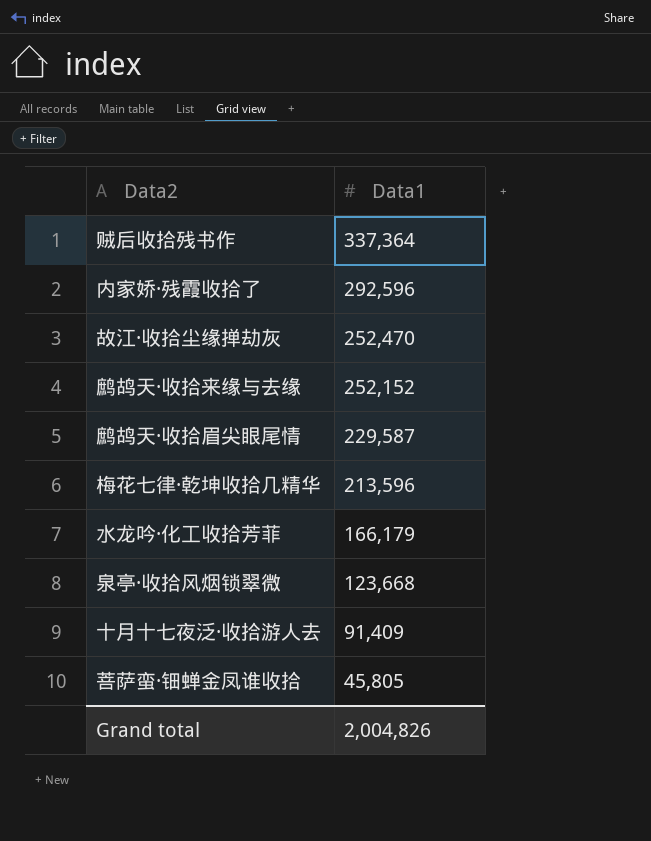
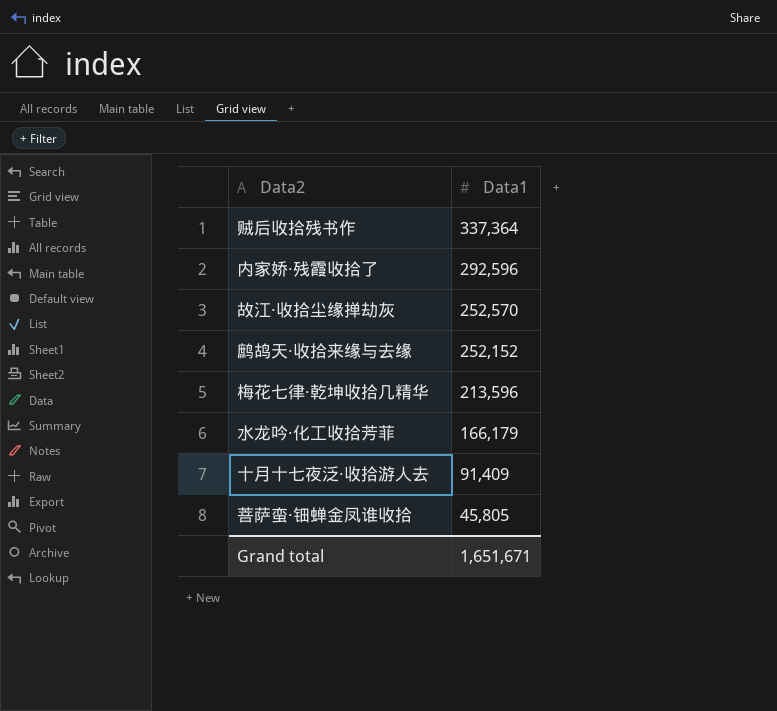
row 鹧鸪天·收拾眉尖眼尾情: 229,587 -> none
row 泉亭·收拾风烟锁翠微: 123,668 -> none
故江·收拾尘缘掸劫灰 | Data1: 252,470 -> 252,570
Grand total | Data1: 2,004,826 -> 1,651,671

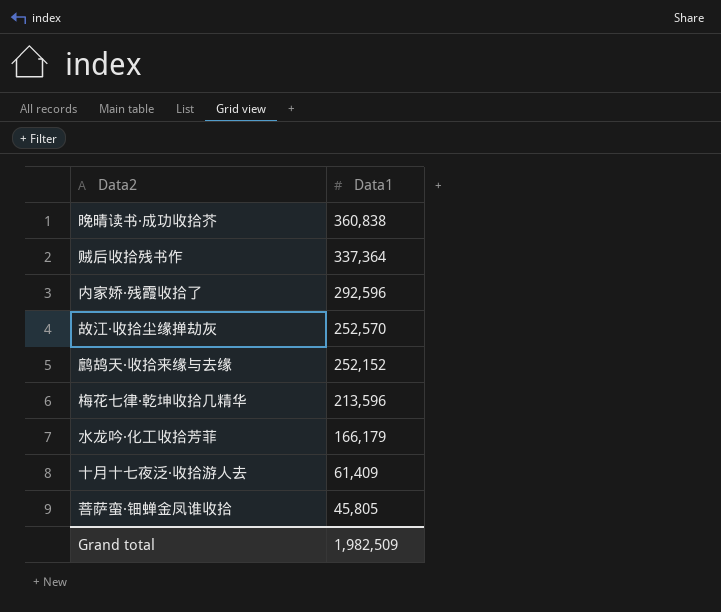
row 晚晴读书·成功收拾芥: none -> 360,838
十月十七夜泛·收拾游人去 | Data1: 91,409 -> 61,409
Grand total | Data1: 1,651,671 -> 1,982,509

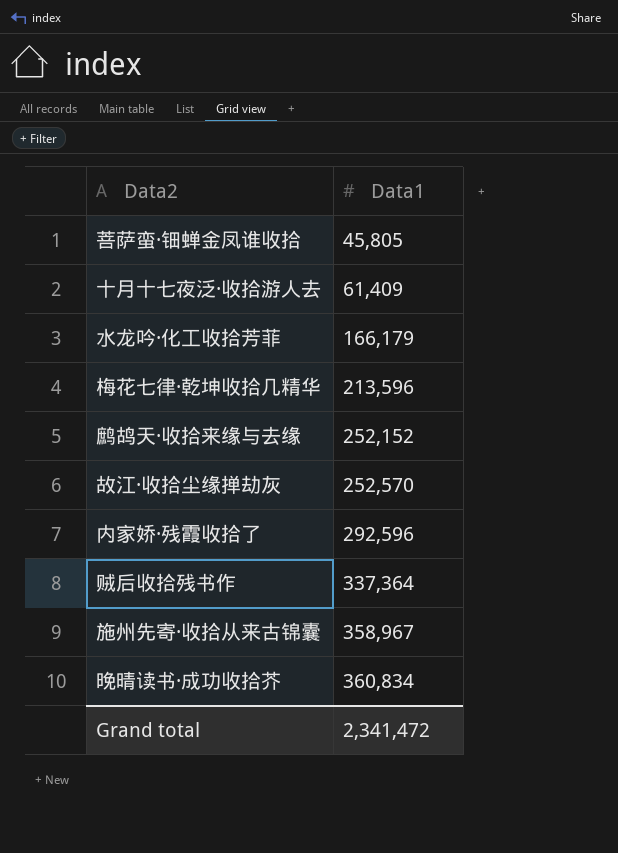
row order: Data1 descending -> Data1 ascending
row 施州先寄·收拾从来古锦囊: none -> 358,967
晚晴读书·成功收拾芥 | Data1: 360,838 -> 360,834
Grand total | Data1: 1,982,509 -> 2,341,472

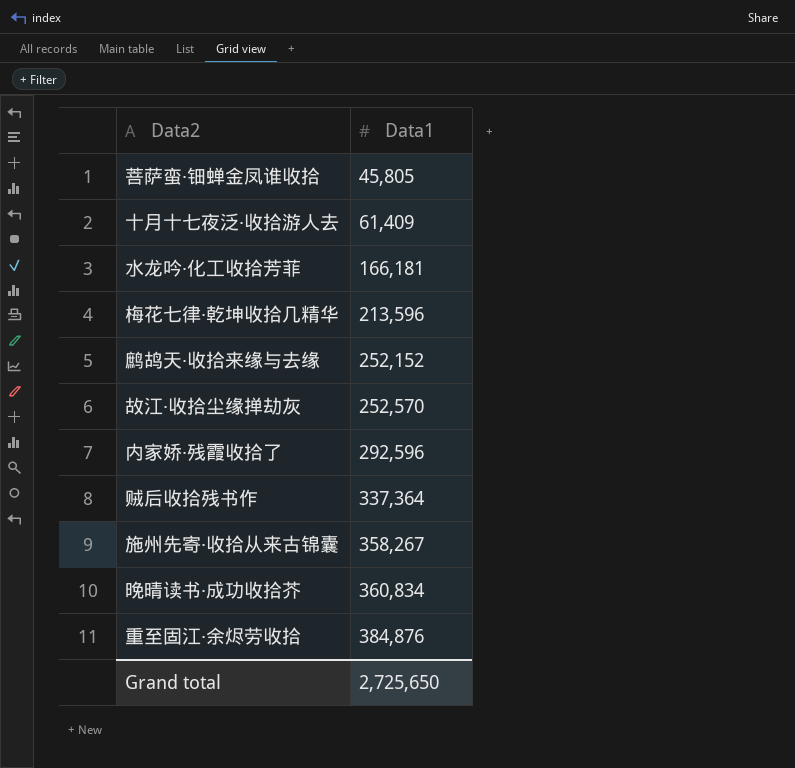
水龙吟·化工收拾芳菲 | Data1: 166,179 -> 166,181
施州先寄·收拾从来古锦囊 | Data1: 358,967 -> 358,267
row 重至固江·余烬劳收拾: none -> 384,876
Grand total | Data1: 2,341,472 -> 2,725,650

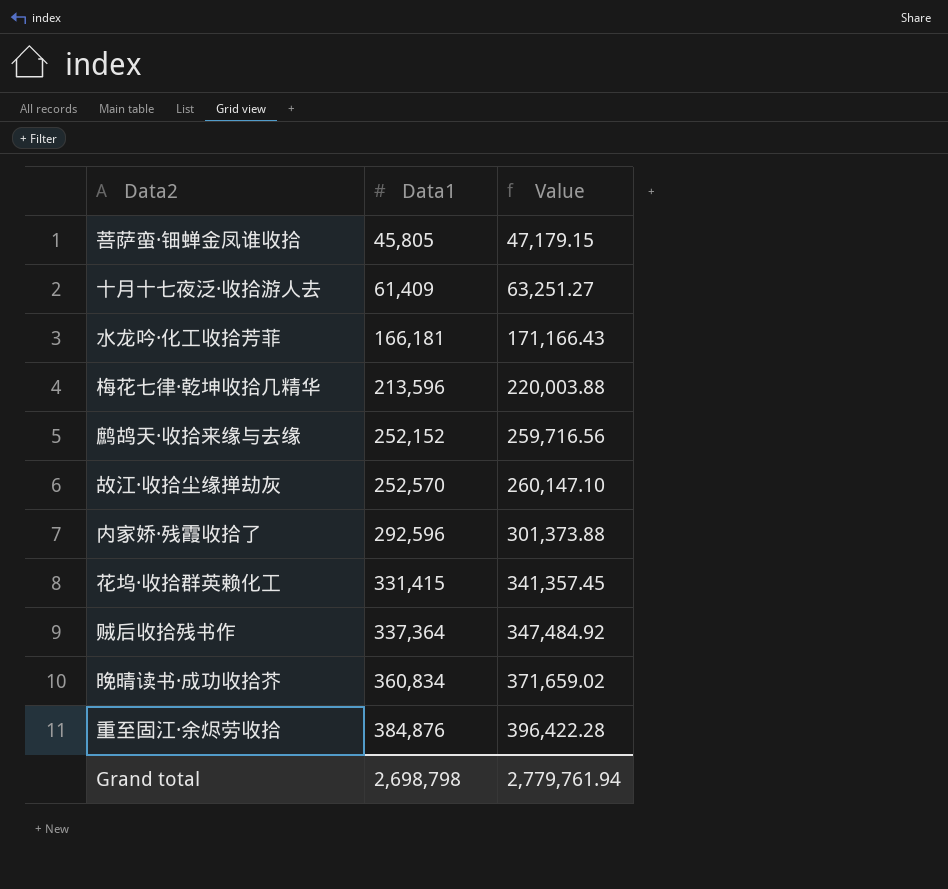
column Value | formula: none -> [Data1] * 1.03
row 施州先寄·收拾从来古锦囊: 358,267 -> none
row 花坞·收拾群英赖化工: none -> 331,415 | 341,357.45
Grand total | Data1: 2,725,650 -> 2,698,798

